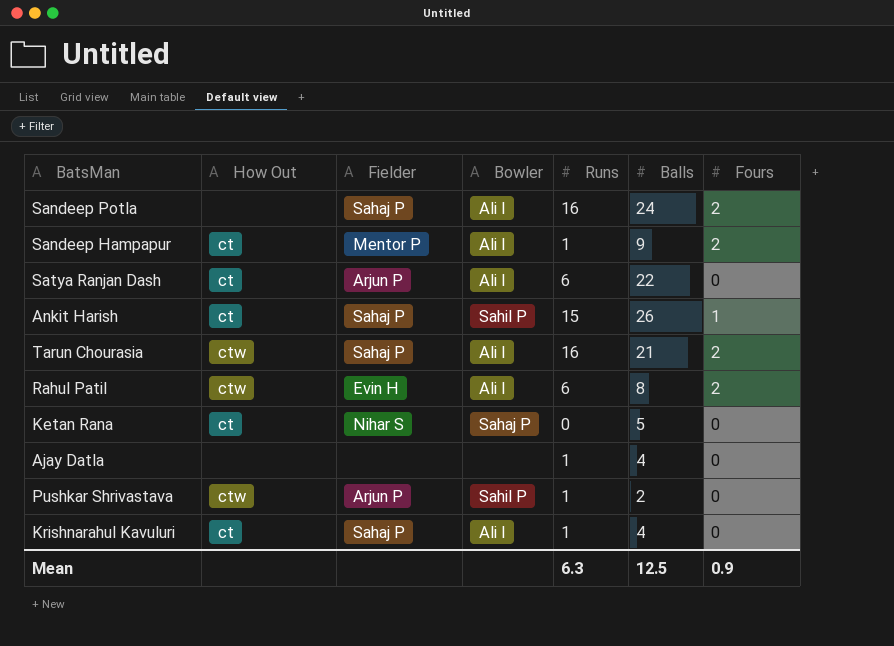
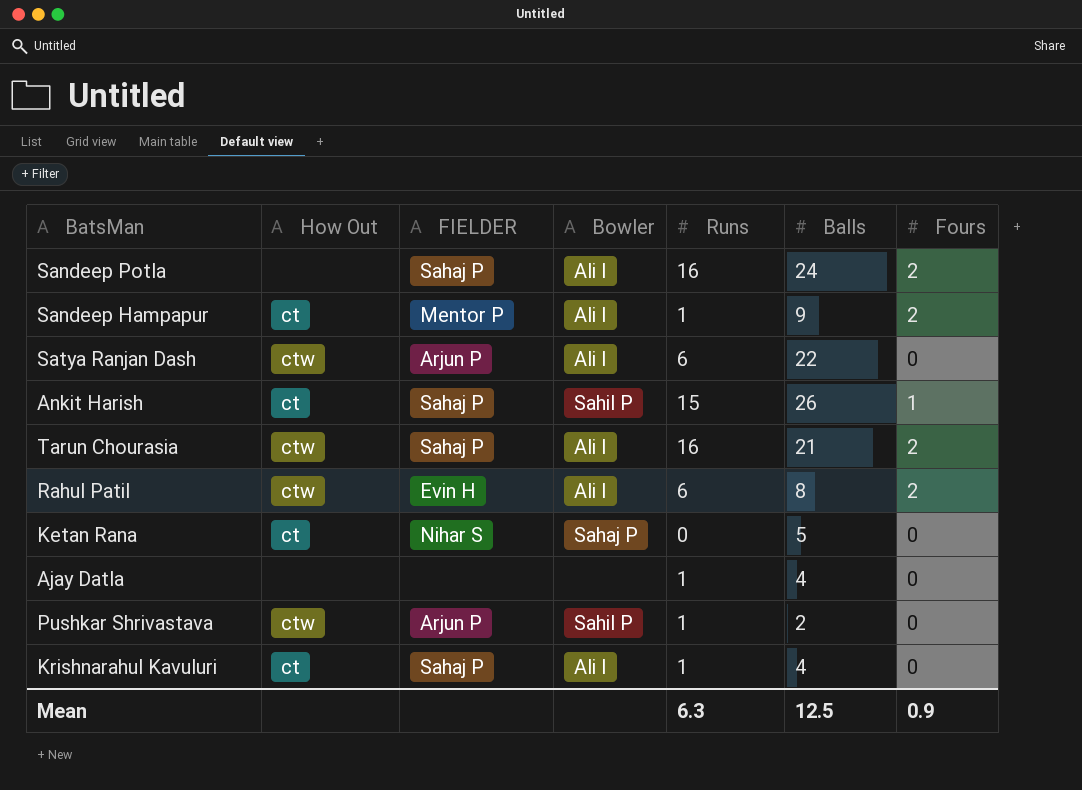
column name: Fielder -> FIELDER
Satya Ranjan Dash | How Out: ct -> ctw

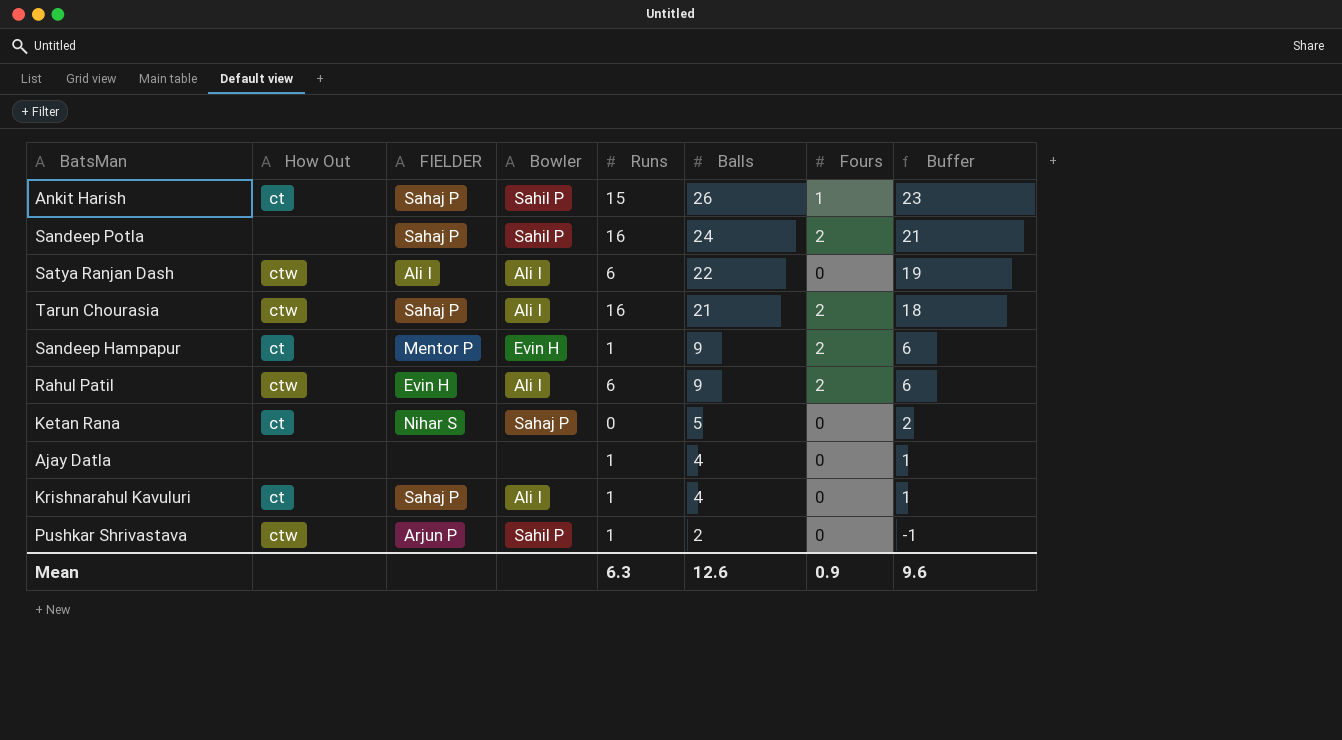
row order: none -> Balls descending
column Buffer | formula: none -> [Balls] - 3
Sandeep Potla | Bowler: Ali I -> Sahil P
Satya Ranjan Dash | FIELDER: Arjun P -> Ali I
Sandeep Hampapur | Bowler: Ali I -> Evin H
Rahul Patil | Balls: 8 -> 9
Mean | Balls: 12.5 -> 12.6

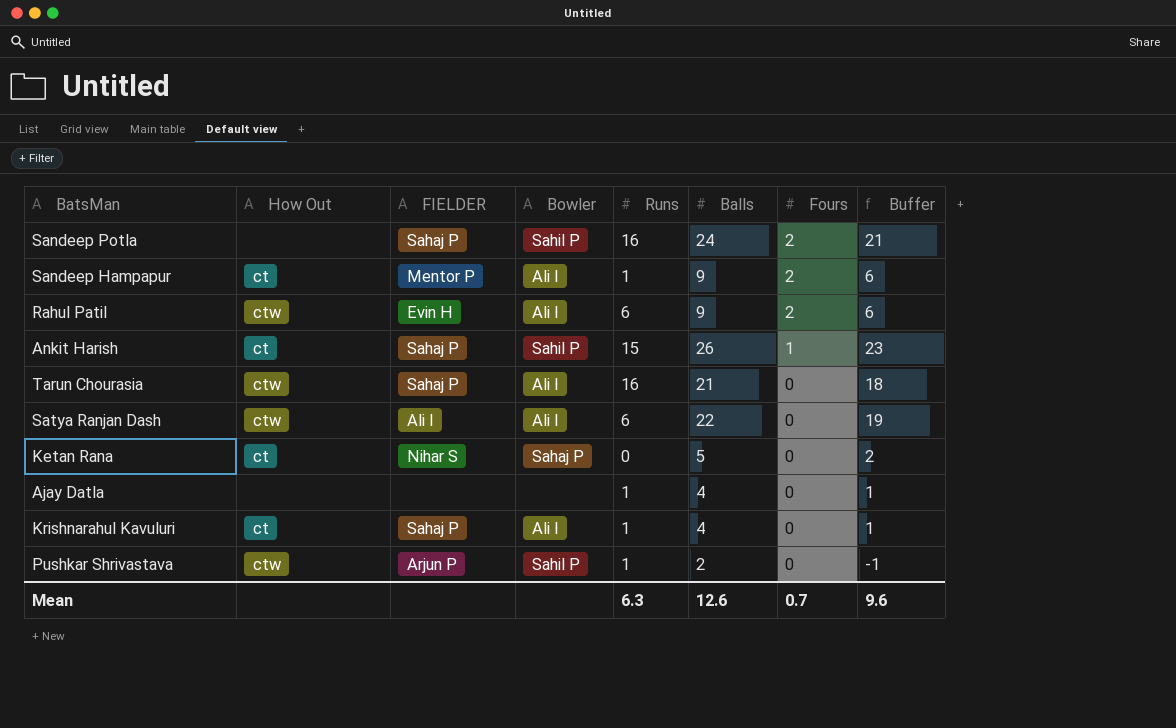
row order: Balls descending -> Fours descending
Sandeep Hampapur | Bowler: Evin H -> Ali I
Tarun Chourasia | Fours: 2 -> 0
Mean | Fours: 0.9 -> 0.7

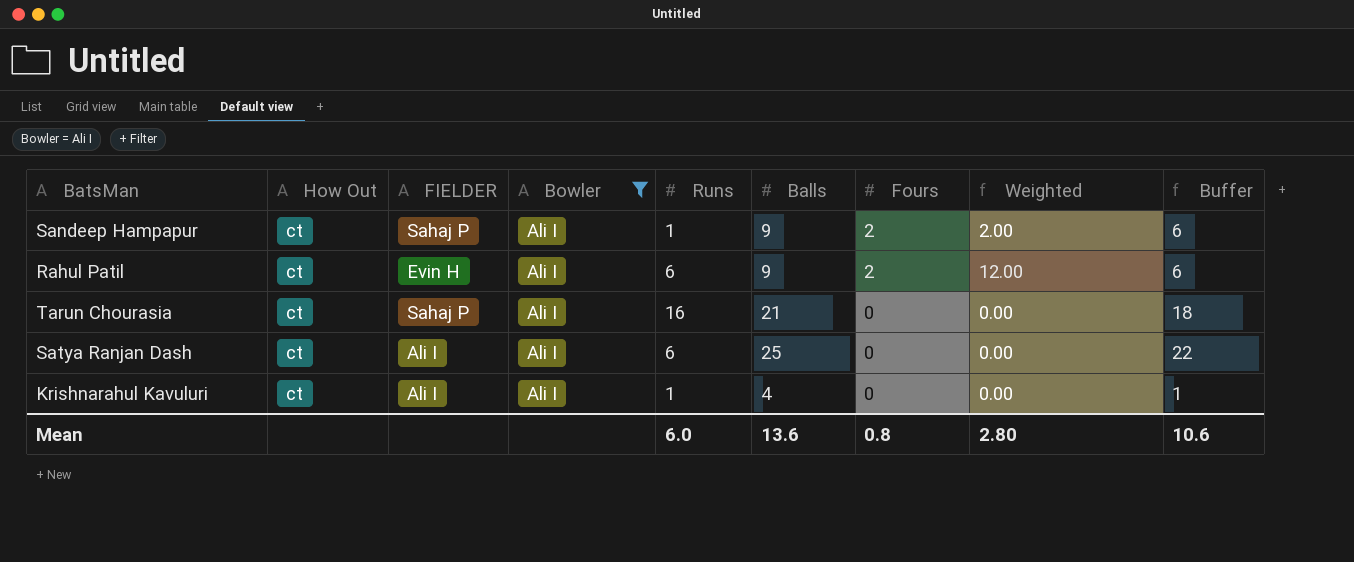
filter: none -> Bowler = Ali I
column Weighted | formula: none -> [Runs] * [Fours]
Sandeep Hampapur | FIELDER: Mentor P -> Sahaj P
Rahul Patil | How Out: ctw -> ct
Tarun Chourasia | How Out: ctw -> ct
Satya Ranjan Dash | How Out: ctw -> ct
Satya Ranjan Dash | Balls: 22 -> 25
Satya Ranjan Dash | Buffer: 19 -> 22
Krishnarahul Kavuluri | FIELDER: Sahaj P -> Ali I
Mean | Runs: 6.3 -> 6.0
Mean | Balls: 12.6 -> 13.6
Mean | Fours: 0.7 -> 0.8
Mean | Buffer: 9.6 -> 10.6

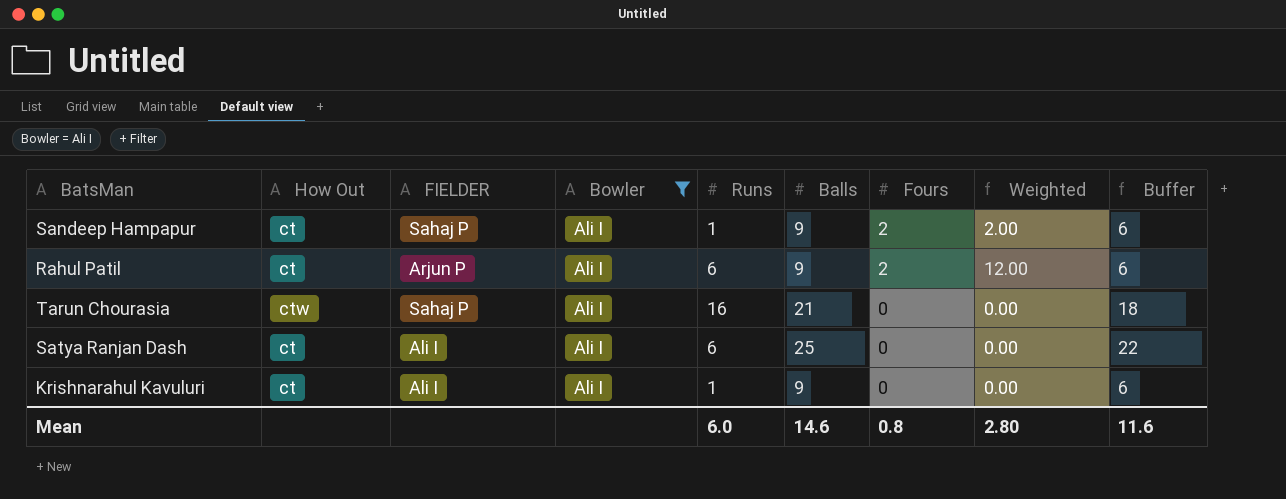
Rahul Patil | FIELDER: Evin H -> Arjun P
Tarun Chourasia | How Out: ct -> ctw
Krishnarahul Kavuluri | Balls: 4 -> 9
Krishnarahul Kavuluri | Buffer: 1 -> 6
Mean | Balls: 13.6 -> 14.6
Mean | Buffer: 10.6 -> 11.6

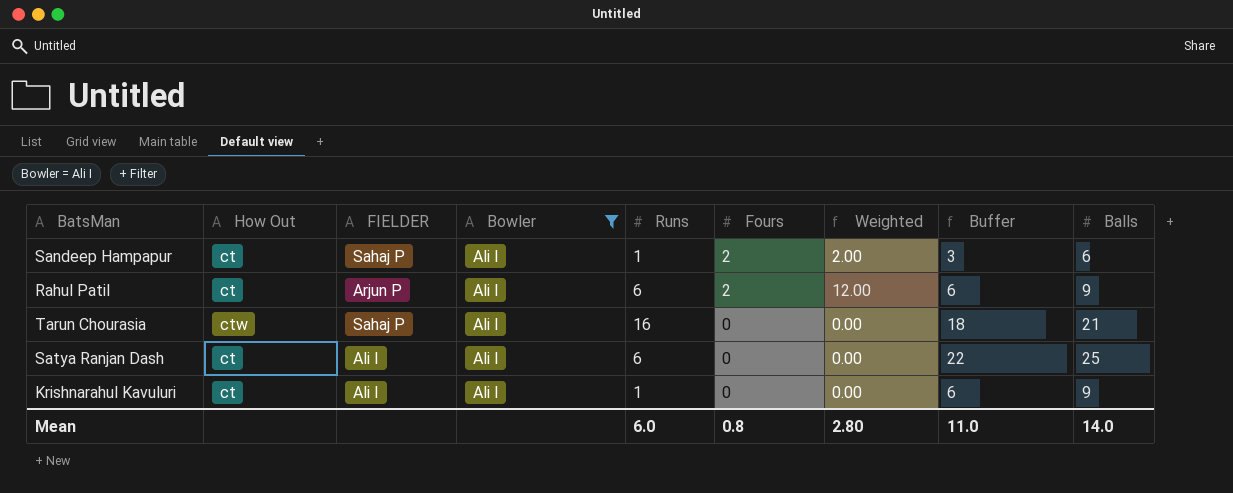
column Balls | position: 6 -> 9
Sandeep Hampapur | Buffer: 6 -> 3
Sandeep Hampapur | Balls: 9 -> 6
Mean | Buffer: 11.6 -> 11.0
Mean | Balls: 14.6 -> 14.0

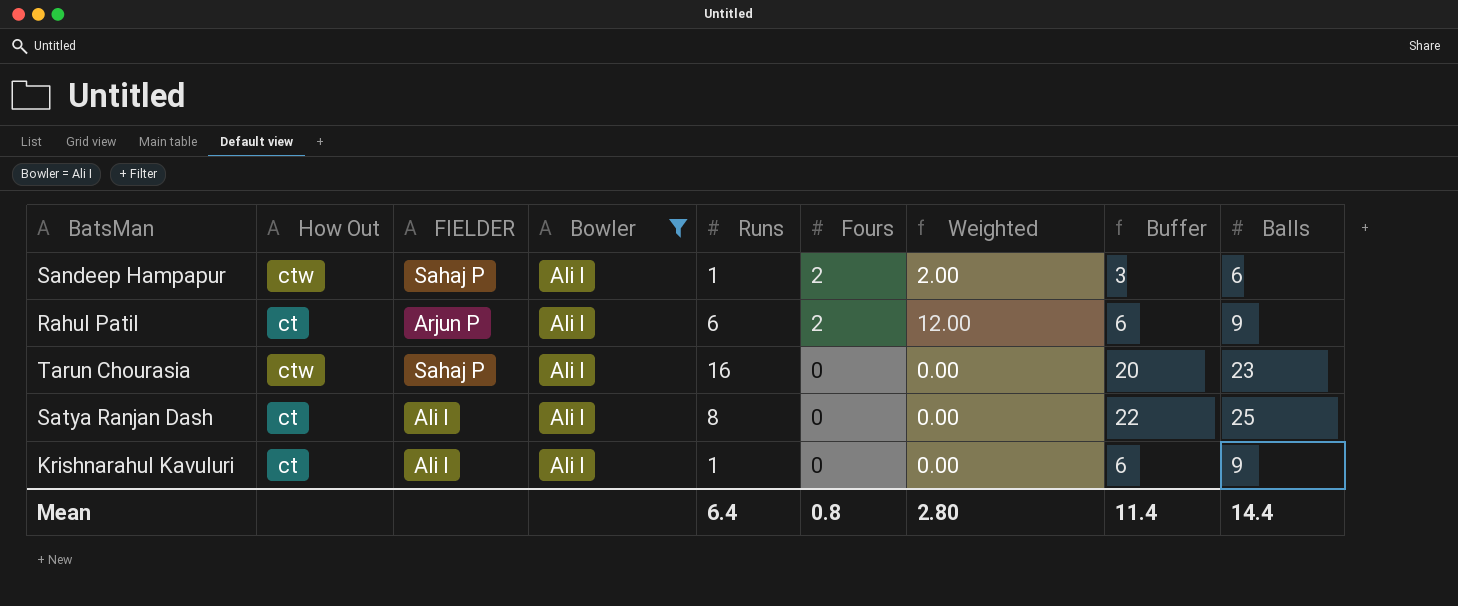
Sandeep Hampapur | How Out: ct -> ctw
Tarun Chourasia | Buffer: 18 -> 20
Tarun Chourasia | Balls: 21 -> 23
Satya Ranjan Dash | Runs: 6 -> 8
Mean | Runs: 6.0 -> 6.4
Mean | Buffer: 11.0 -> 11.4
Mean | Balls: 14.0 -> 14.4

